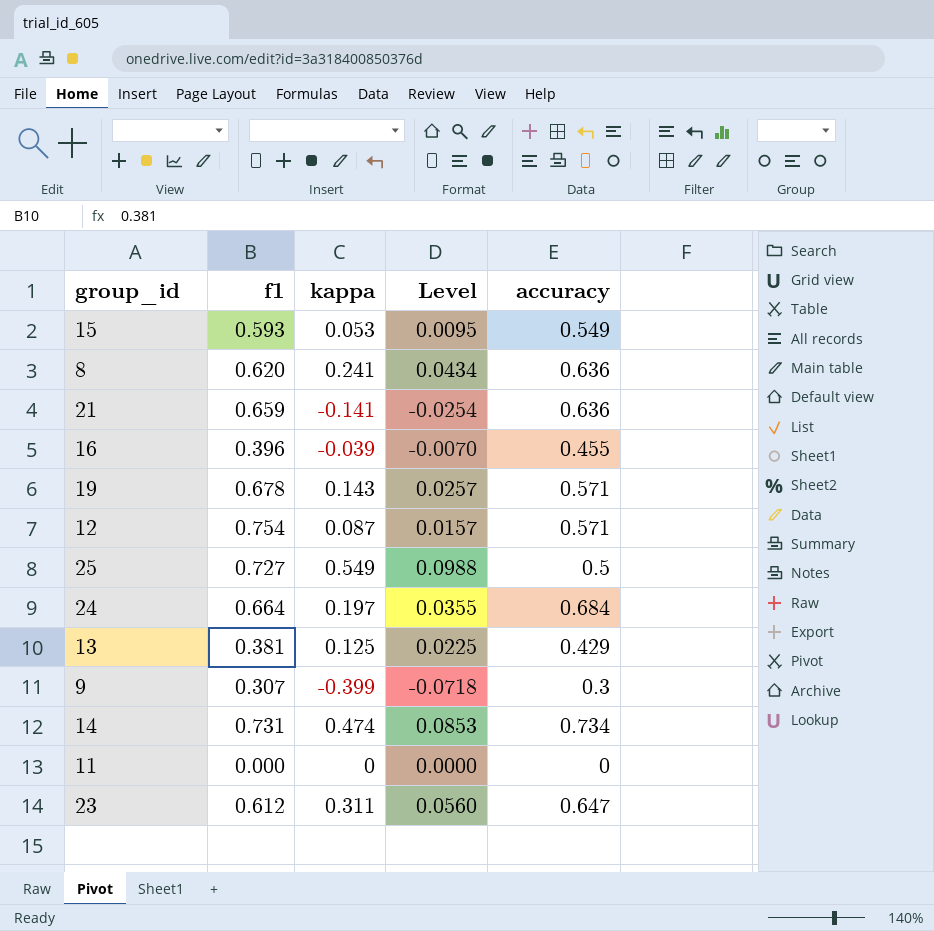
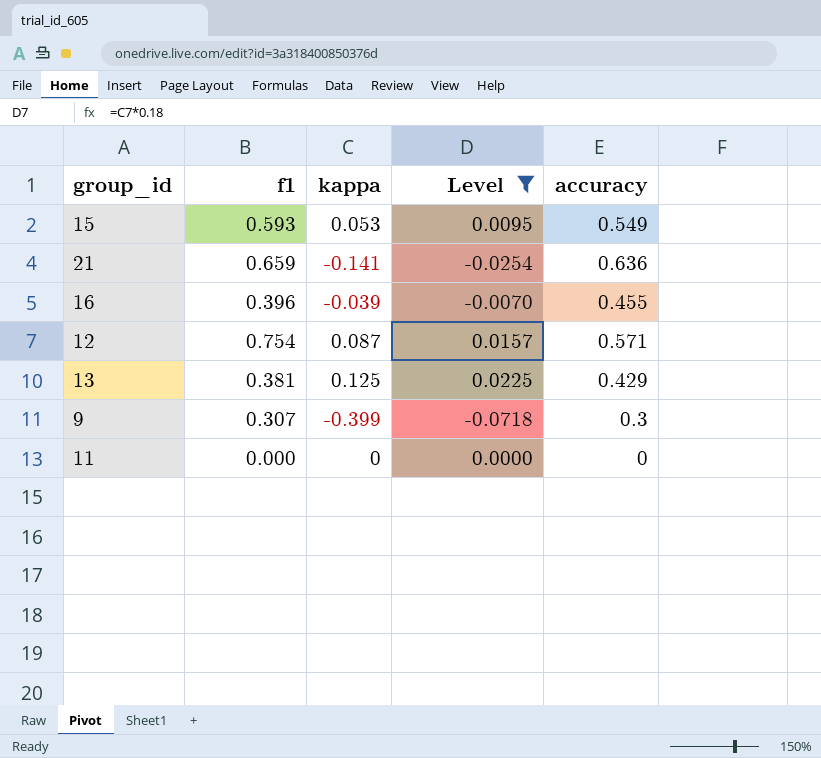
filter: none -> Level <= 0.0225

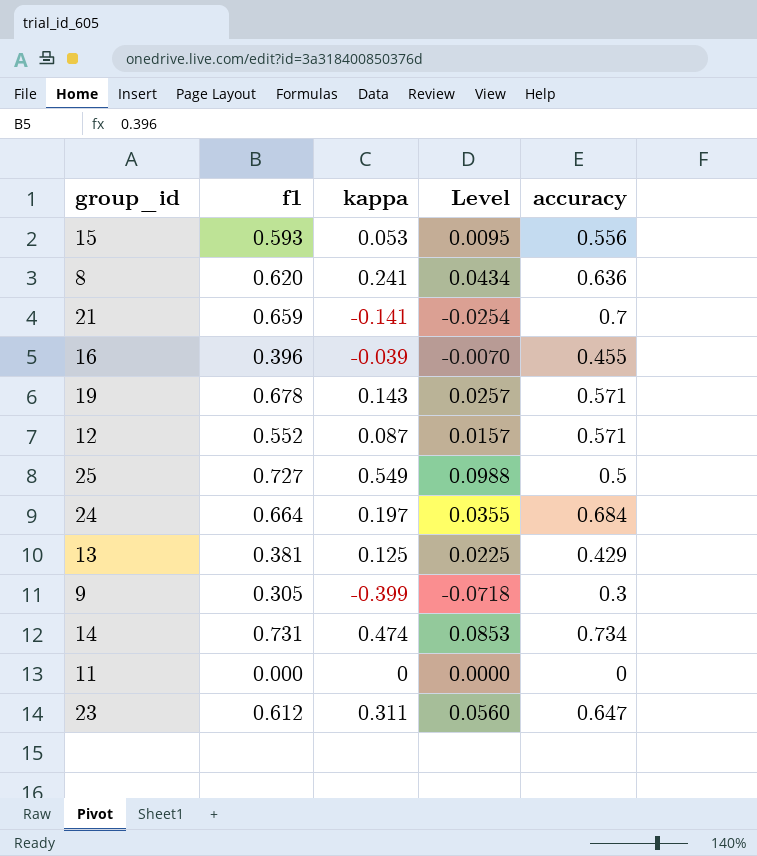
filter: Level <= 0.0225 -> none
15 | accuracy: 0.549 -> 0.556
21 | accuracy: 0.636 -> 0.7
12 | f1: 0.754 -> 0.552
9 | f1: 0.307 -> 0.305

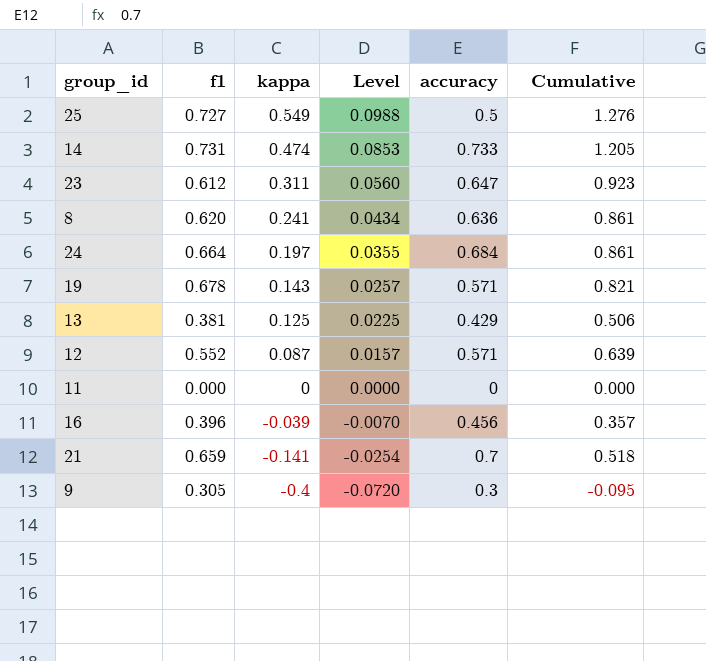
row order: none -> kappa descending
column Cumulative | formula: none -> [f1] + [kappa]
row 15: 0.593 | 0.053 | 0.0095 | 0.556 -> none
14 | accuracy: 0.734 -> 0.733
16 | accuracy: 0.455 -> 0.456
9 | kappa: -0.399 -> -0.4
9 | Level: -0.0718 -> -0.0720

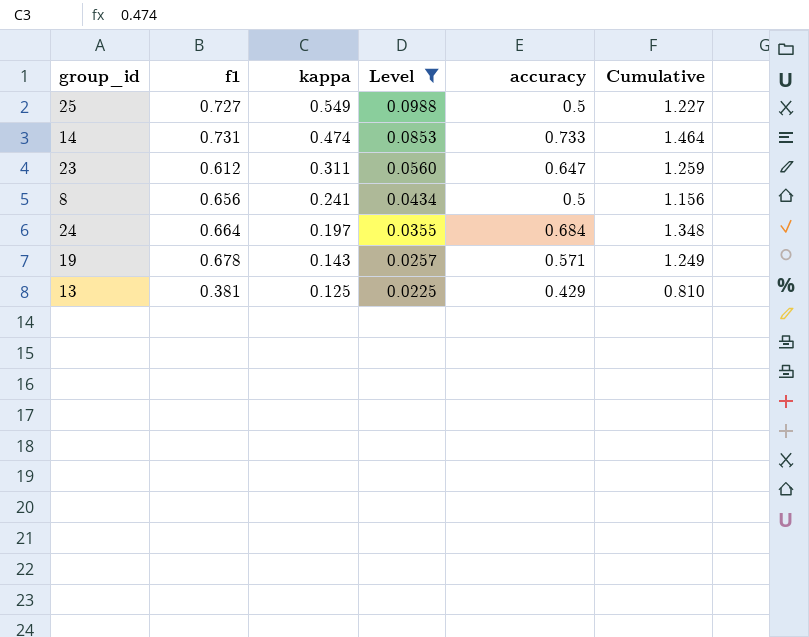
filter: none -> Level >= 0.0225
column Cumulative | formula: [f1] + [kappa] -> [f1] + [accuracy]
8 | f1: 0.620 -> 0.656
8 | accuracy: 0.636 -> 0.5

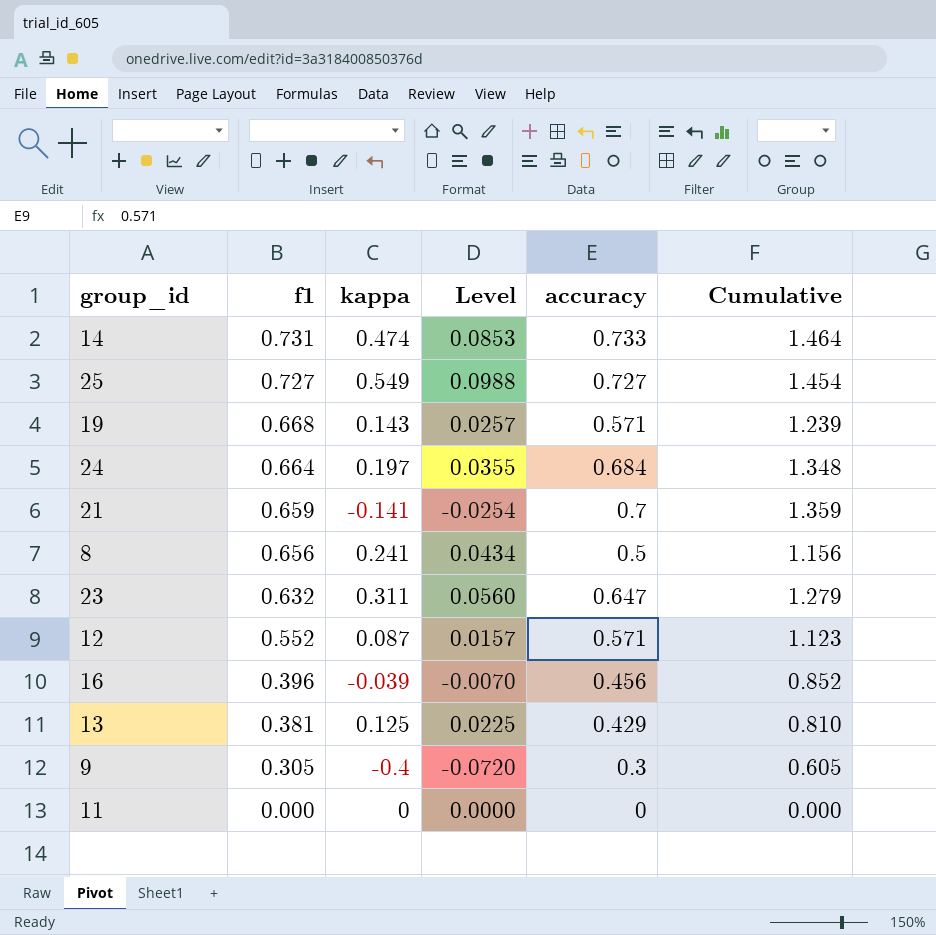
filter: Level >= 0.0225 -> none
row order: kappa descending -> f1 descending
25 | accuracy: 0.5 -> 0.727
25 | Cumulative: 1.227 -> 1.454
19 | f1: 0.678 -> 0.668
19 | Cumulative: 1.249 -> 1.239
23 | f1: 0.612 -> 0.632
23 | Cumulative: 1.259 -> 1.279

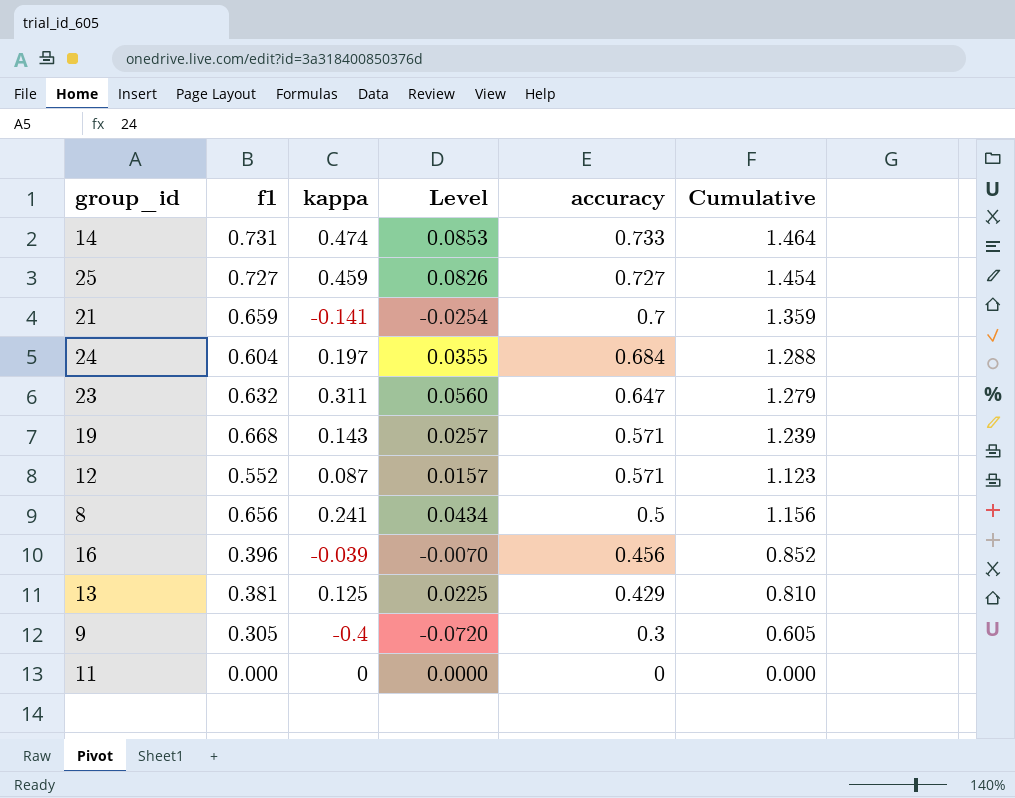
row order: f1 descending -> accuracy descending
25 | kappa: 0.549 -> 0.459
25 | Level: 0.0988 -> 0.0826
24 | f1: 0.664 -> 0.604
24 | Cumulative: 1.348 -> 1.288

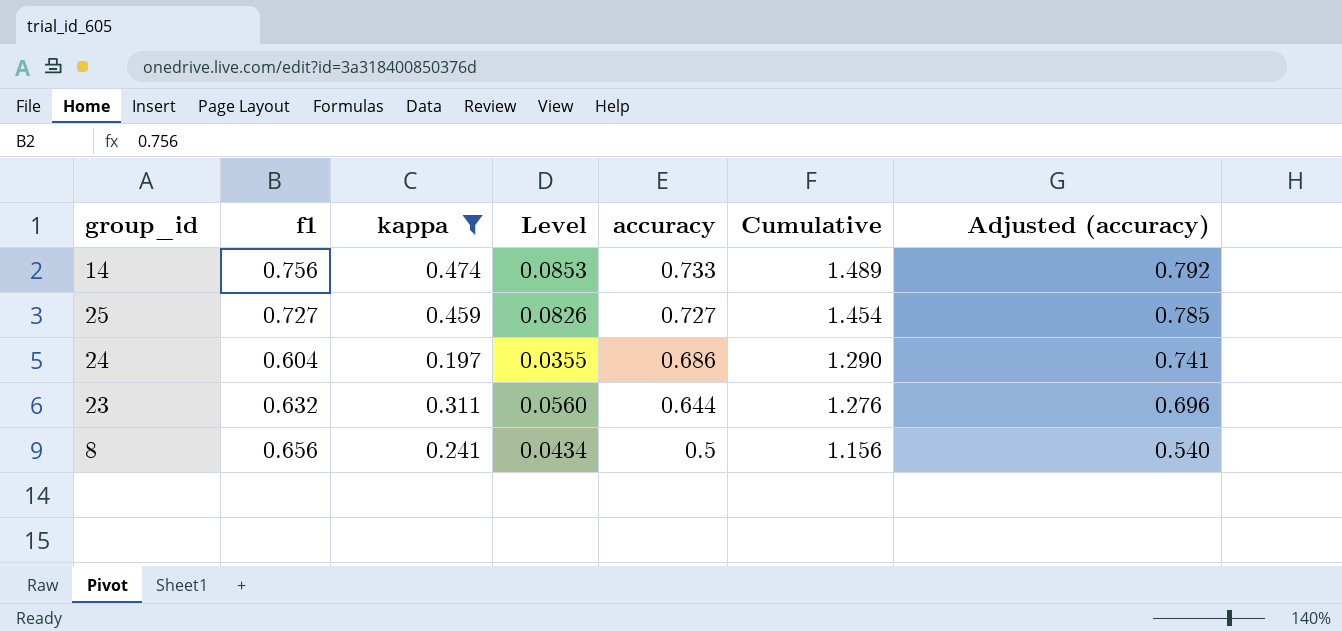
filter: none -> kappa >= 0.197
column Adjusted (accuracy) | formula: none -> [accuracy] * 1.08
14 | f1: 0.731 -> 0.756
14 | Cumulative: 1.464 -> 1.489
24 | accuracy: 0.684 -> 0.686
24 | Cumulative: 1.288 -> 1.290
23 | accuracy: 0.647 -> 0.644
23 | Cumulative: 1.279 -> 1.276

